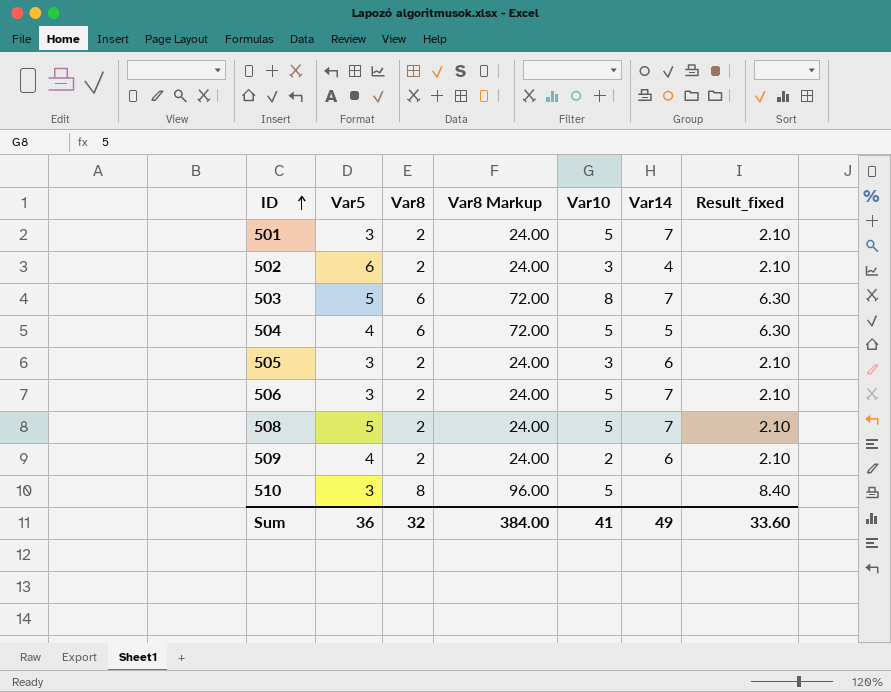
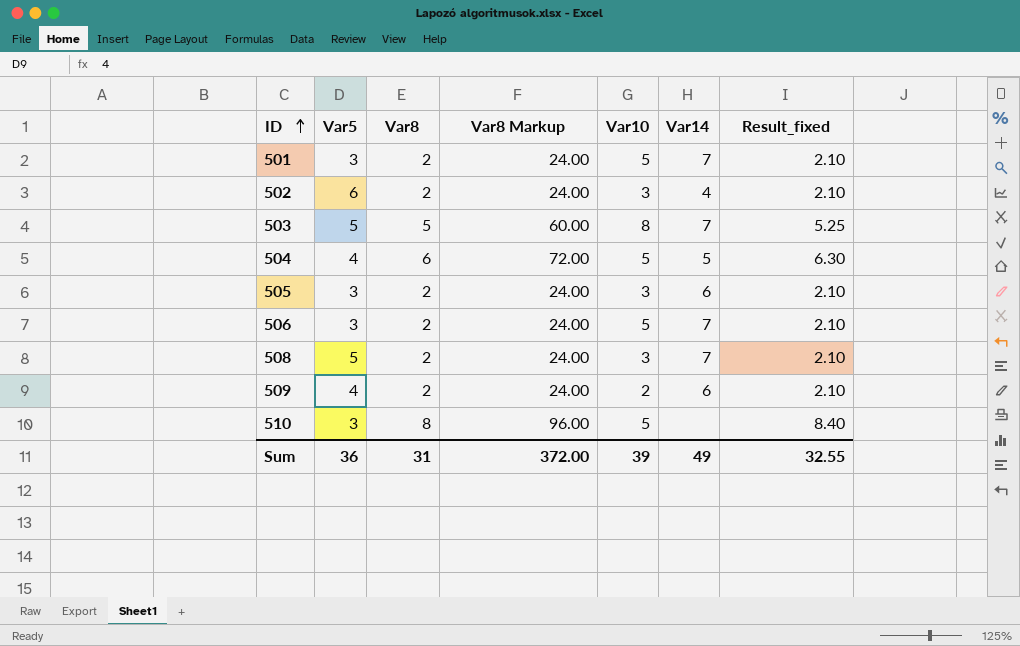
503 | Var8: 6 -> 5
503 | Var8 Markup: 72.00 -> 60.00
503 | Result_fixed: 6.30 -> 5.25
508 | Var10: 5 -> 3
Sum | Var8: 32 -> 31
Sum | Var8 Markup: 384.00 -> 372.00
Sum | Var10: 41 -> 39
Sum | Result_fixed: 33.60 -> 32.55

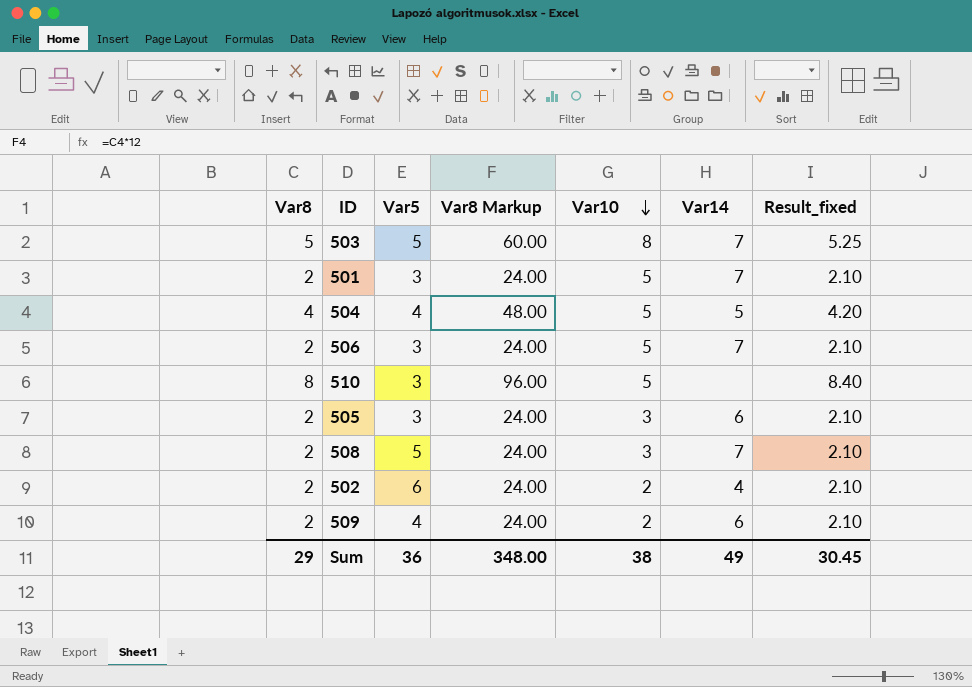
row order: ID ascending -> Var10 descending
column Var8 | position: 3 -> 1
504 | Var8: 6 -> 4
504 | Var8 Markup: 72.00 -> 48.00
504 | Result_fixed: 6.30 -> 4.20
502 | Var10: 3 -> 2
Sum | Var8: 31 -> 29
Sum | Var8 Markup: 372.00 -> 348.00
Sum | Var10: 39 -> 38
Sum | Result_fixed: 32.55 -> 30.45

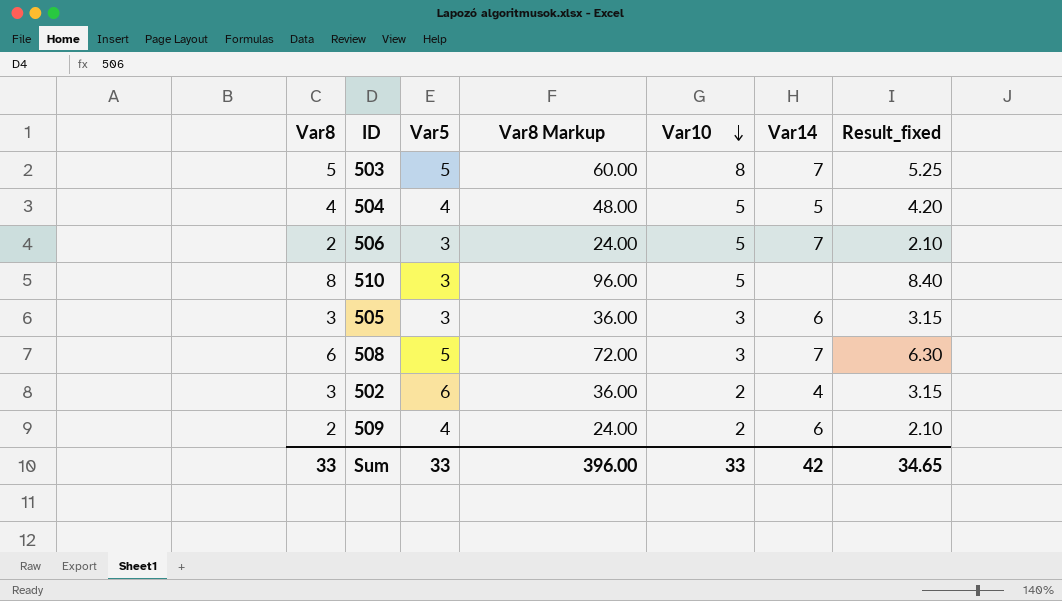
row 501: 2 | 3 | 24.00 | 5 | 7 | 2.10 -> none
505 | Var8: 2 -> 3
505 | Var8 Markup: 24.00 -> 36.00
505 | Result_fixed: 2.10 -> 3.15
508 | Var8: 2 -> 6
508 | Var8 Markup: 24.00 -> 72.00
508 | Result_fixed: 2.10 -> 6.30
502 | Var8: 2 -> 3
502 | Var8 Markup: 24.00 -> 36.00
502 | Result_fixed: 2.10 -> 3.15
Sum | Var8: 29 -> 33
Sum | Var5: 36 -> 33
Sum | Var8 Markup: 348.00 -> 396.00
Sum | Var10: 38 -> 33
Sum | Var14: 49 -> 42
Sum | Result_fixed: 30.45 -> 34.65

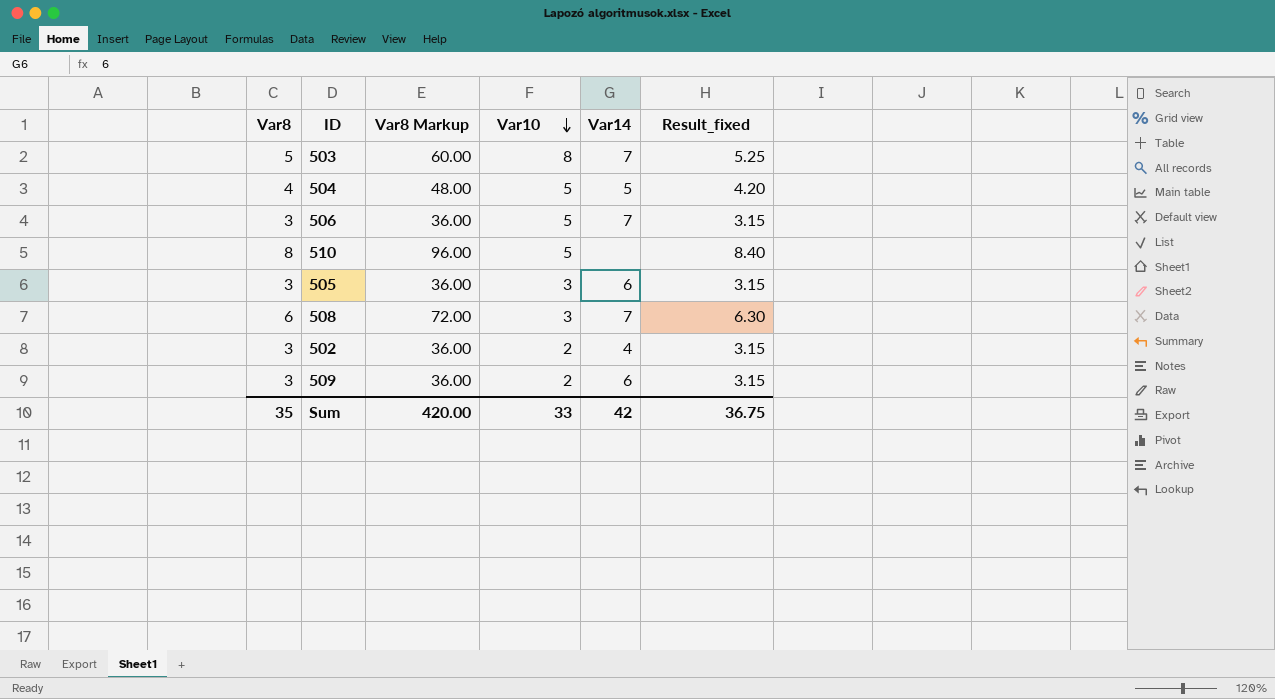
column Var5 | position: 3 -> none
506 | Var8: 2 -> 3
506 | Var8 Markup: 24.00 -> 36.00
506 | Result_fixed: 2.10 -> 3.15
509 | Var8: 2 -> 3
509 | Var8 Markup: 24.00 -> 36.00
509 | Result_fixed: 2.10 -> 3.15
Sum | Var8: 33 -> 35
Sum | Var8 Markup: 396.00 -> 420.00
Sum | Result_fixed: 34.65 -> 36.75

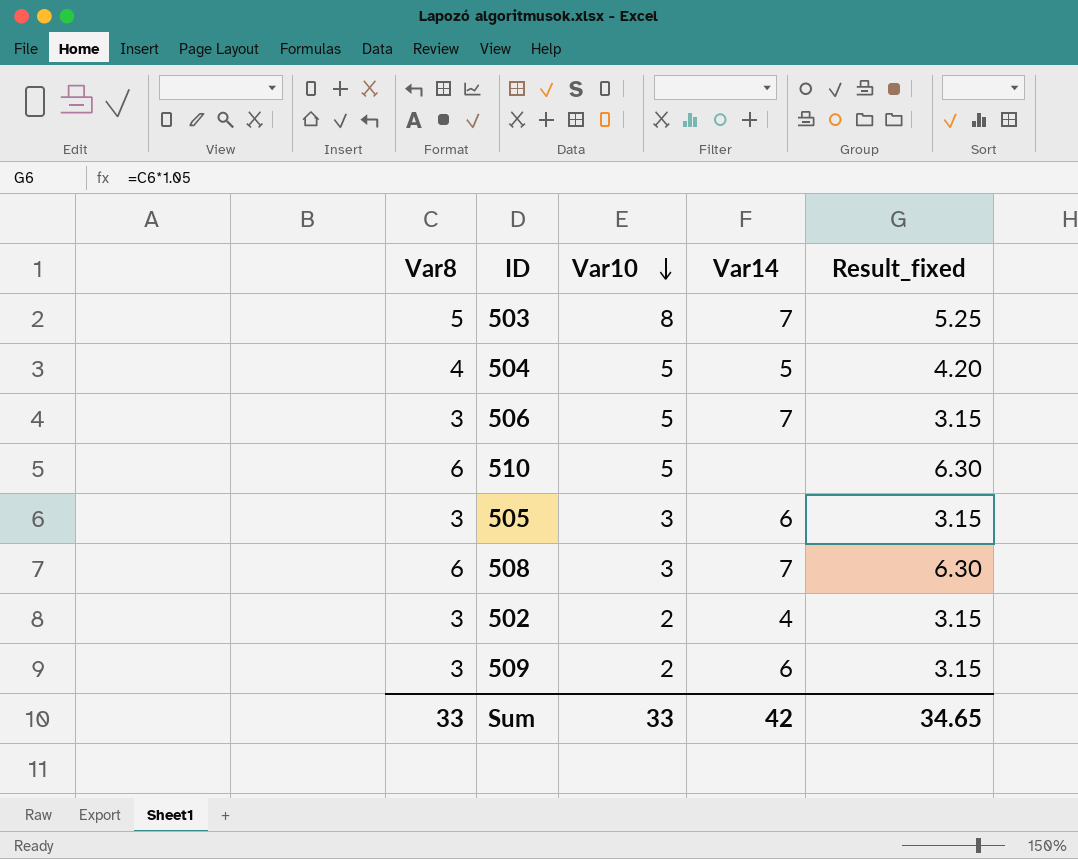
column Var8 Markup | formula: [Var8] * 12 -> none
510 | Var8: 8 -> 6
510 | Result_fixed: 8.40 -> 6.30
Sum | Var8: 35 -> 33
Sum | Result_fixed: 36.75 -> 34.65

